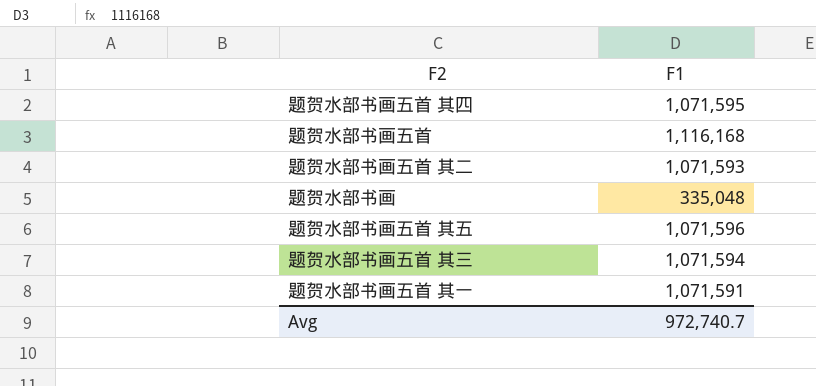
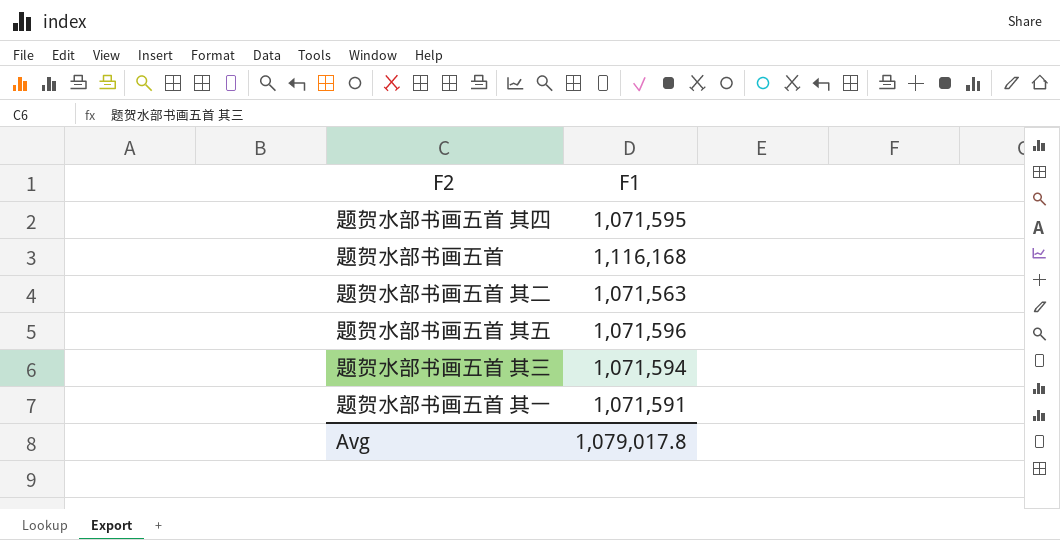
row 题贺水部书画: 335,048 -> none
题贺水部书画五首 其二 | F1: 1,071,593 -> 1,071,563
Avg | F1: 972,740.7 -> 1,079,017.8

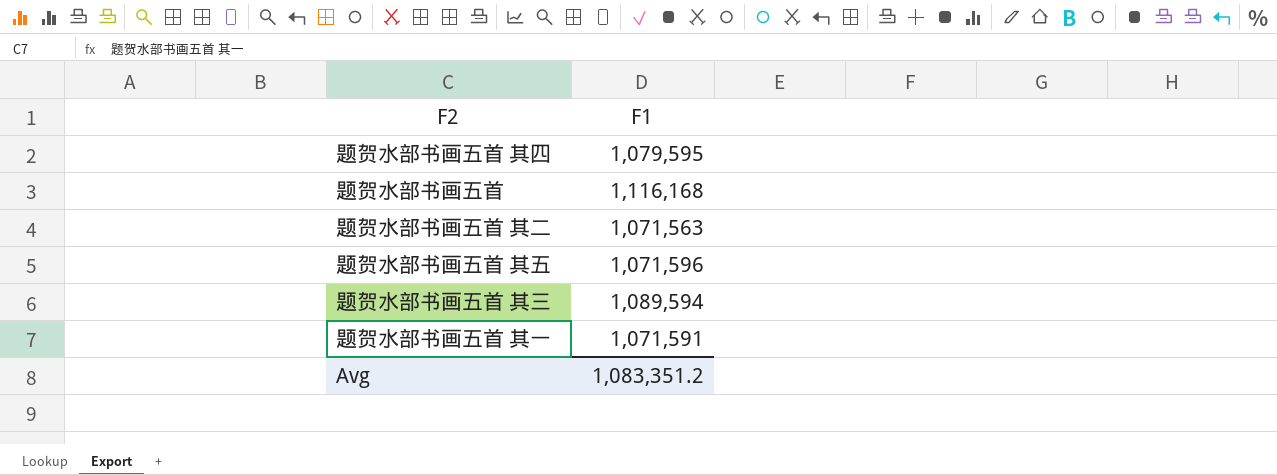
题贺水部书画五首 其四 | F1: 1,071,595 -> 1,079,595
题贺水部书画五首 其三 | F1: 1,071,594 -> 1,089,594
Avg | F1: 1,079,017.8 -> 1,083,351.2

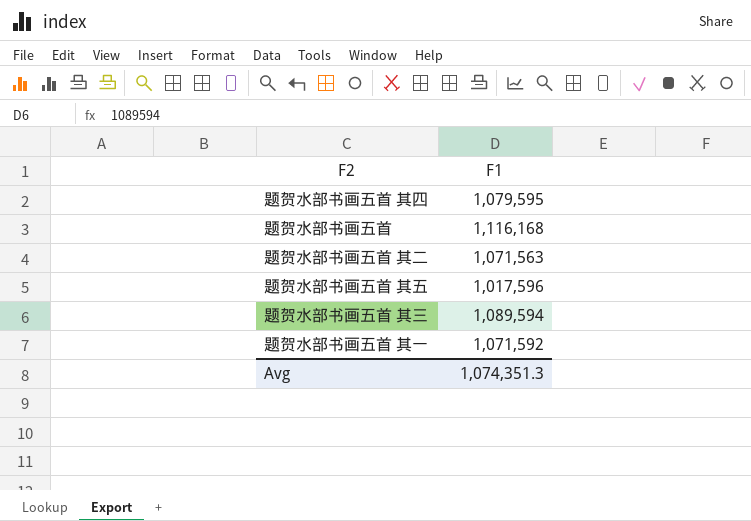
题贺水部书画五首 其五 | F1: 1,071,596 -> 1,017,596
题贺水部书画五首 其一 | F1: 1,071,591 -> 1,071,592
Avg | F1: 1,083,351.2 -> 1,074,351.3

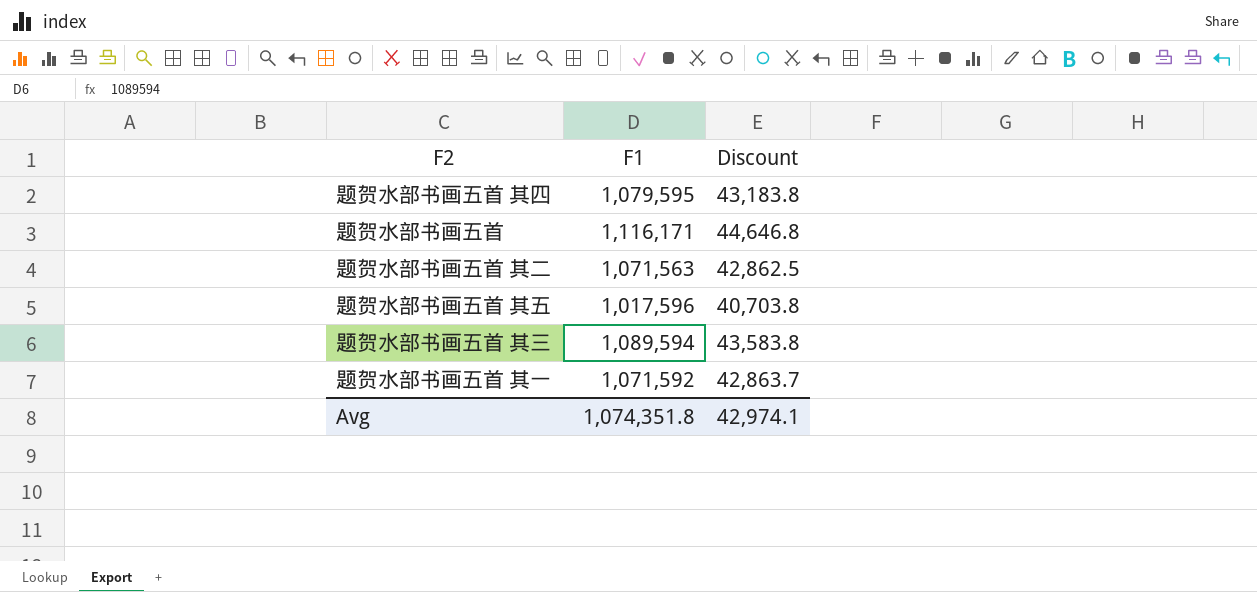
column Discount | formula: none -> [F1] * 0.04
题贺水部书画五首 | F1: 1,116,168 -> 1,116,171
Avg | F1: 1,074,351.3 -> 1,074,351.8

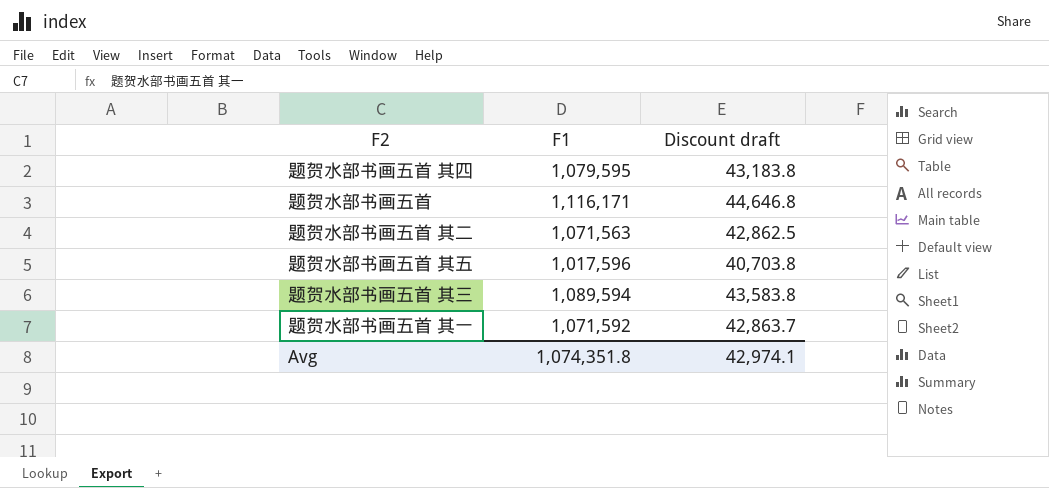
column name: Discount -> Discount draft

